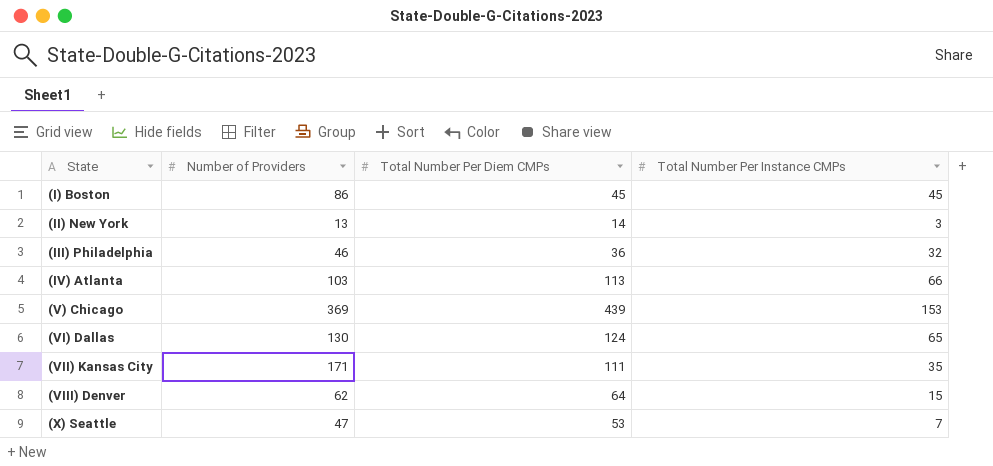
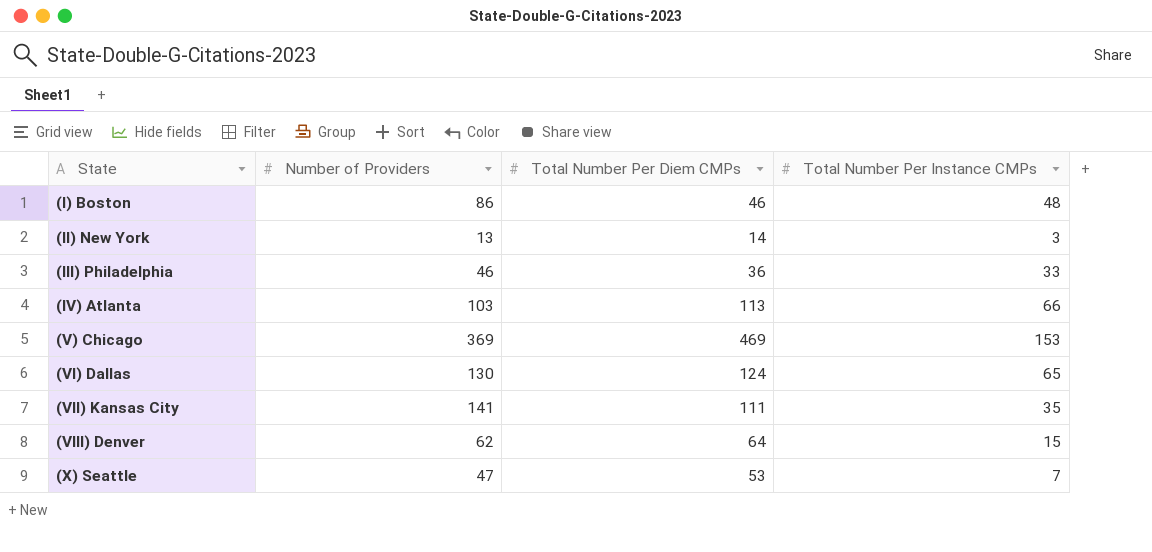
(I) Boston | Total Number Per Diem CMPs: 45 -> 46
(I) Boston | Total Number Per Instance CMPs: 45 -> 48
(III) Philadelphia | Total Number Per Instance CMPs: 32 -> 33
(V) Chicago | Total Number Per Diem CMPs: 439 -> 469
(VII) Kansas City | Number of Providers: 171 -> 141

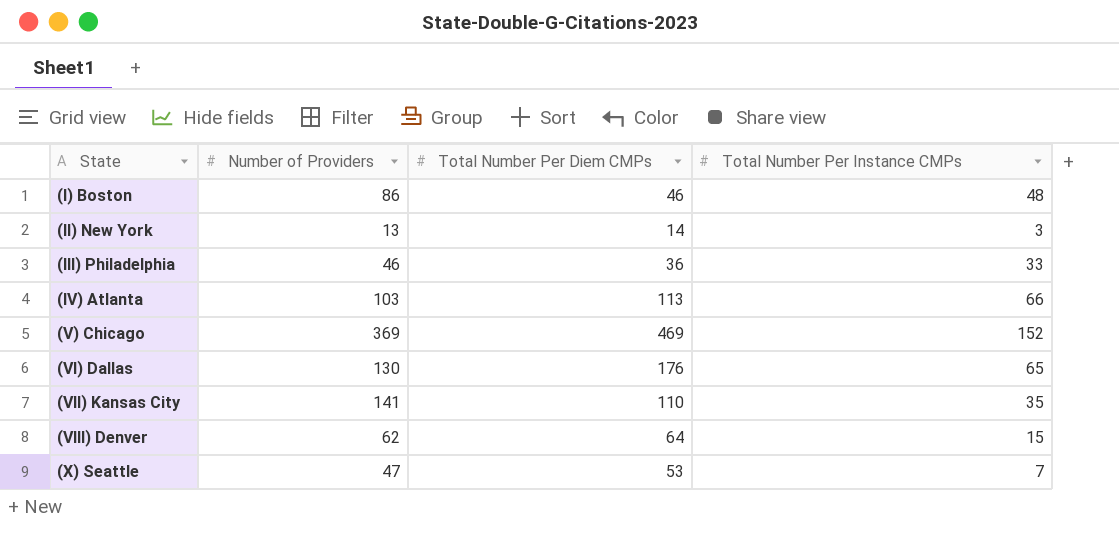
(V) Chicago | Total Number Per Instance CMPs: 153 -> 152
(VI) Dallas | Total Number Per Diem CMPs: 124 -> 176
(VII) Kansas City | Total Number Per Diem CMPs: 111 -> 110

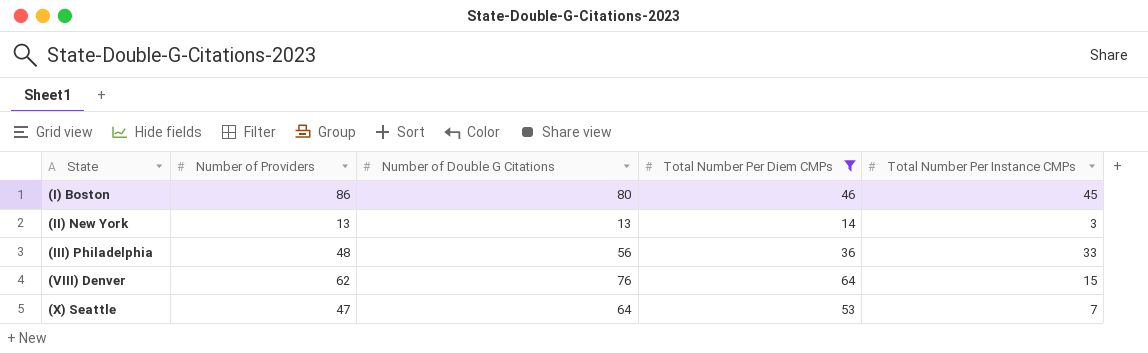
filter: none -> Total Number Per Diem CMPs <= 64
column Number of Double G Citations | position: none -> 3
(I) Boston | Total Number Per Instance CMPs: 48 -> 45
(III) Philadelphia | Number of Providers: 46 -> 48

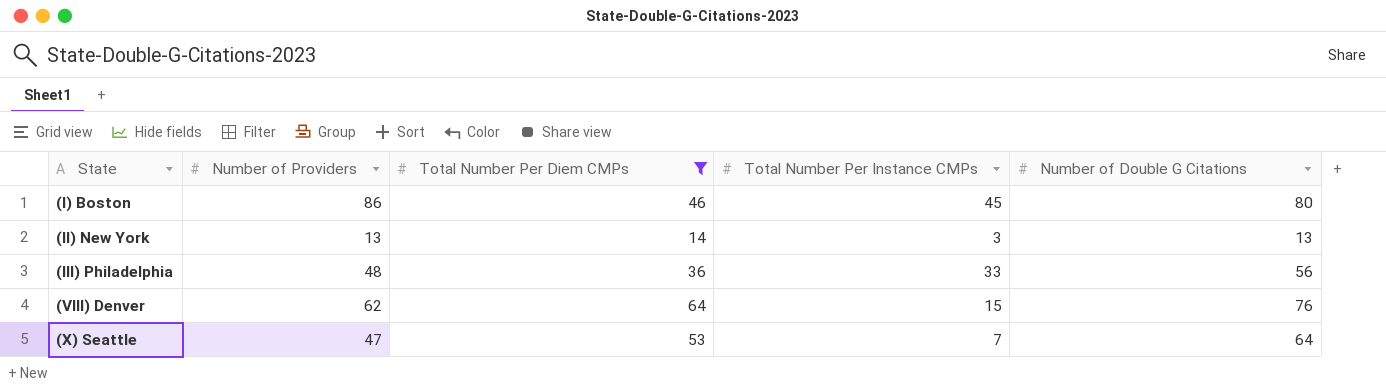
column Number of Double G Citations | position: 3 -> 5

